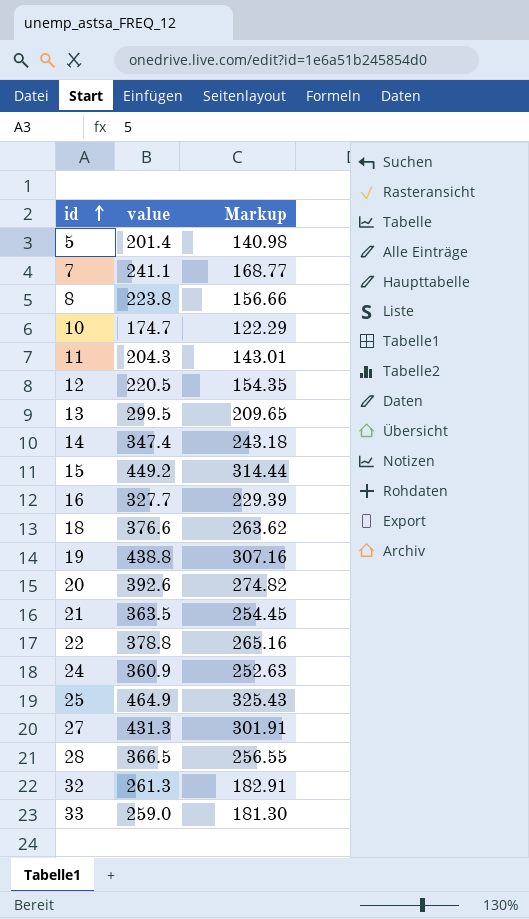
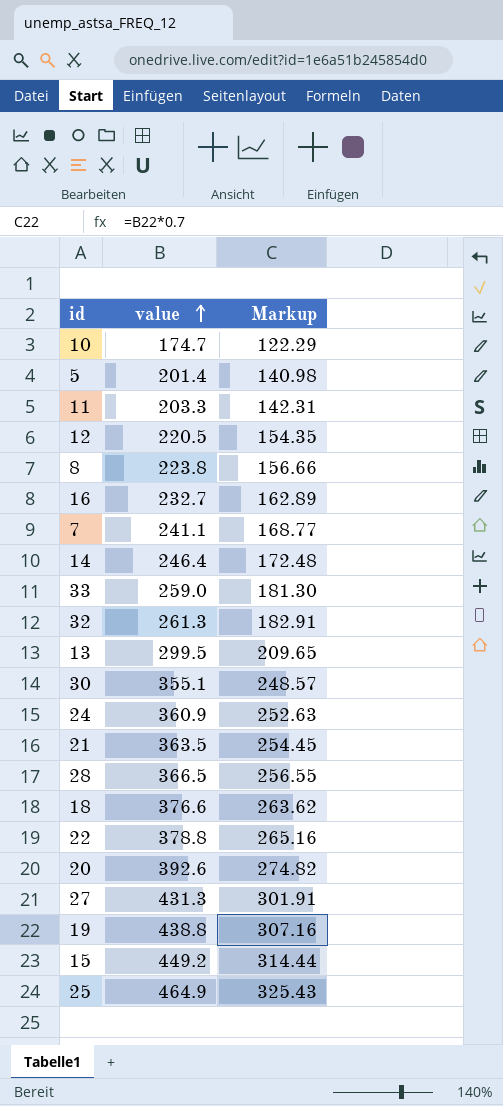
row order: id ascending -> value ascending
11 | value: 204.3 -> 203.3
11 | Markup: 143.01 -> 142.31
16 | value: 327.7 -> 232.7
16 | Markup: 229.39 -> 162.89
14 | value: 347.4 -> 246.4
14 | Markup: 243.18 -> 172.48
row 30: none -> 355.1 | 248.57

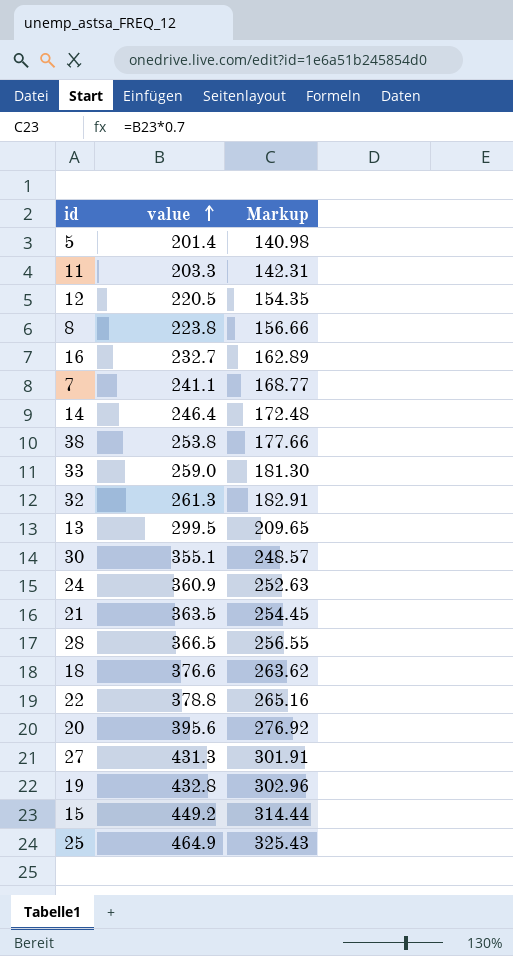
row 10: 174.7 | 122.29 -> none
row 38: none -> 253.8 | 177.66
20 | value: 392.6 -> 395.6
20 | Markup: 274.82 -> 276.92
19 | value: 438.8 -> 432.8
19 | Markup: 307.16 -> 302.96

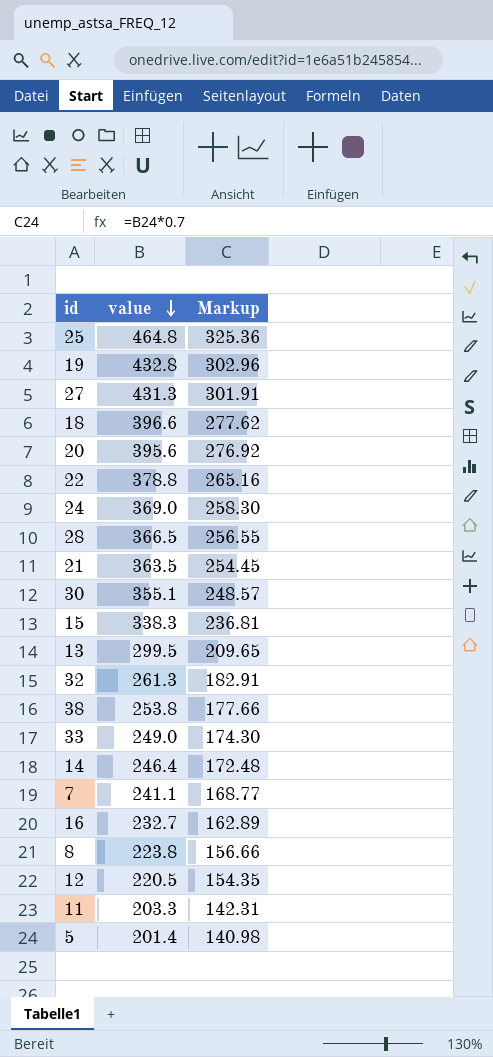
row order: value ascending -> value descending
25 | value: 464.9 -> 464.8
25 | Markup: 325.43 -> 325.36
18 | value: 376.6 -> 396.6
18 | Markup: 263.62 -> 277.62
24 | value: 360.9 -> 369.0
24 | Markup: 252.63 -> 258.30
15 | value: 449.2 -> 338.3
15 | Markup: 314.44 -> 236.81
33 | value: 259.0 -> 249.0
33 | Markup: 181.30 -> 174.30

